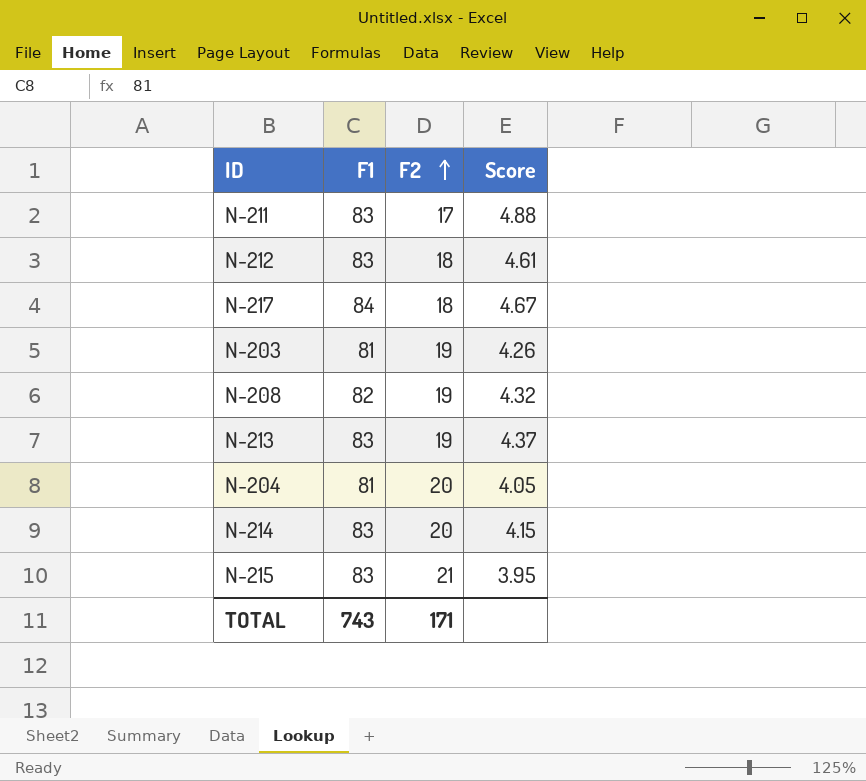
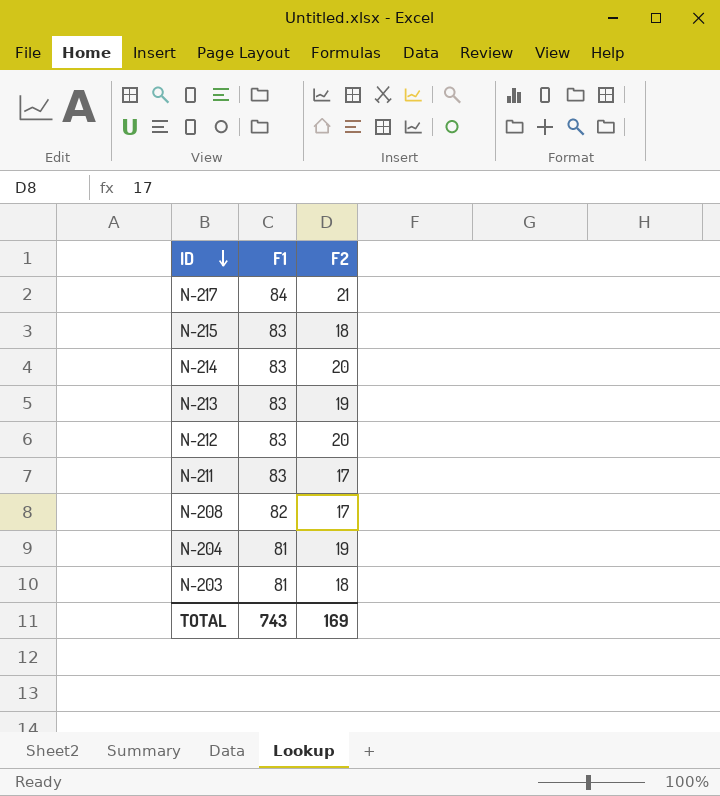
row order: F2 ascending -> ID descending
column Score | formula: [F1] / [F2] -> none
N-217 | F2: 18 -> 21
N-215 | F2: 21 -> 18
N-212 | F2: 18 -> 20
N-208 | F2: 19 -> 17
N-204 | F2: 20 -> 19
N-203 | F2: 19 -> 18
TOTAL | F2: 171 -> 169

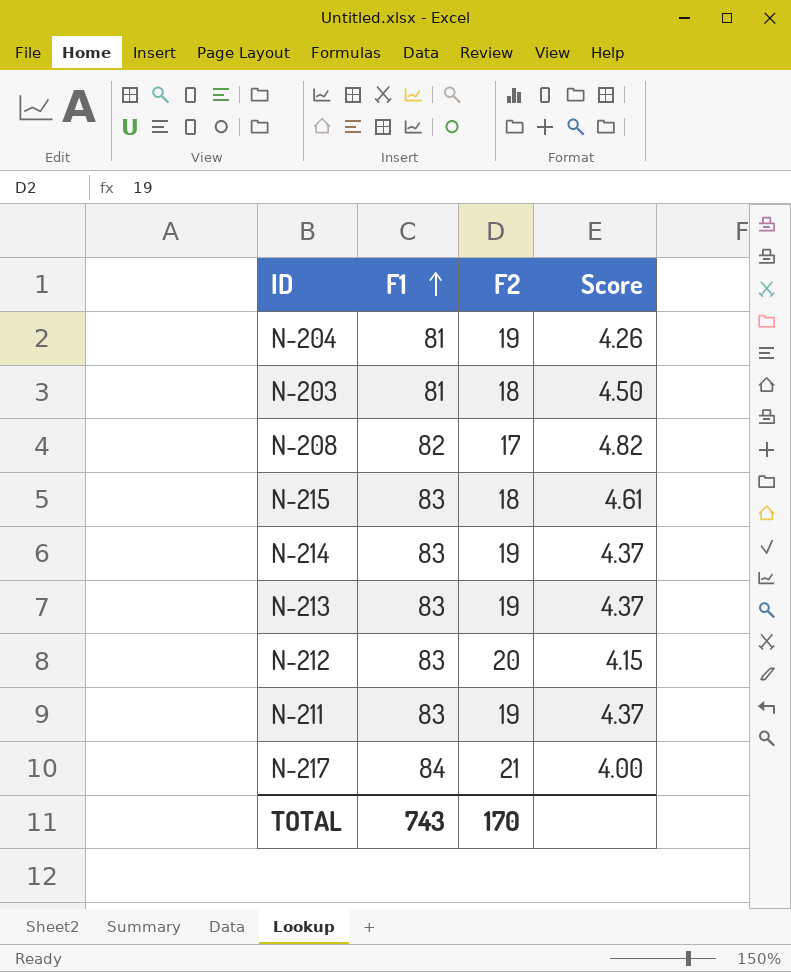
row order: ID descending -> F1 ascending
column Score | formula: none -> [F1] / [F2]
N-214 | F2: 20 -> 19
N-211 | F2: 17 -> 19
TOTAL | F2: 169 -> 170

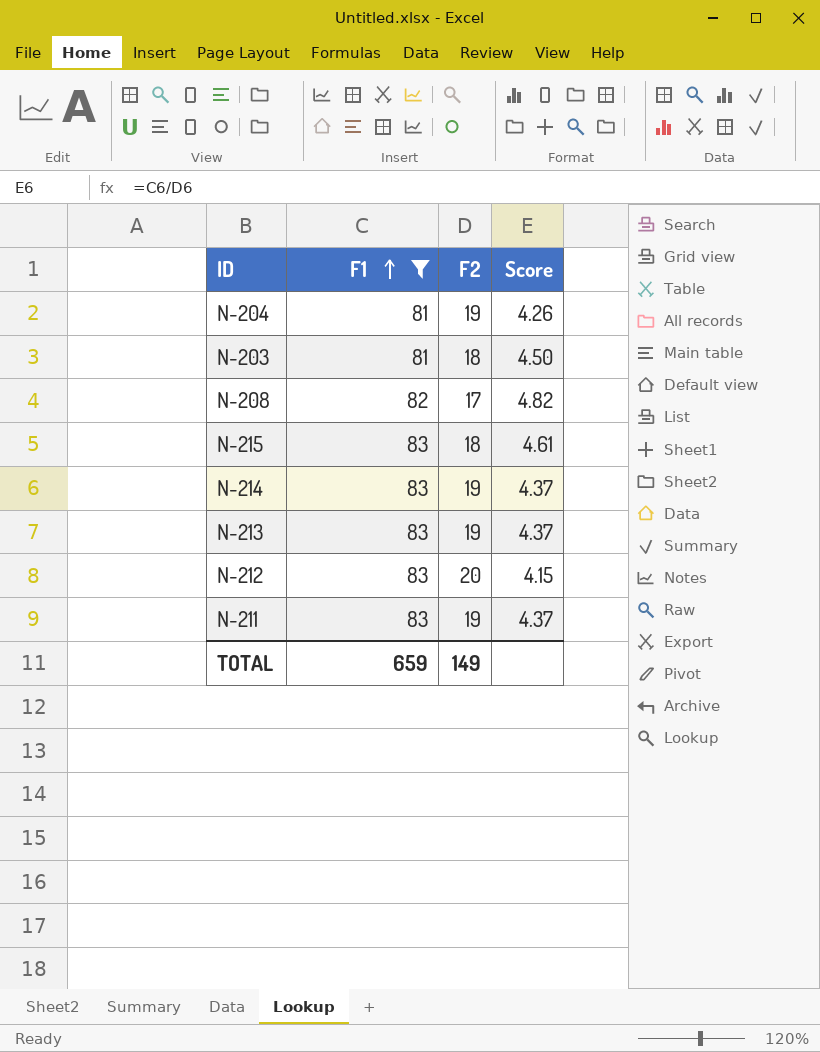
filter: none -> F1 != 84
TOTAL | F1: 743 -> 659
TOTAL | F2: 170 -> 149

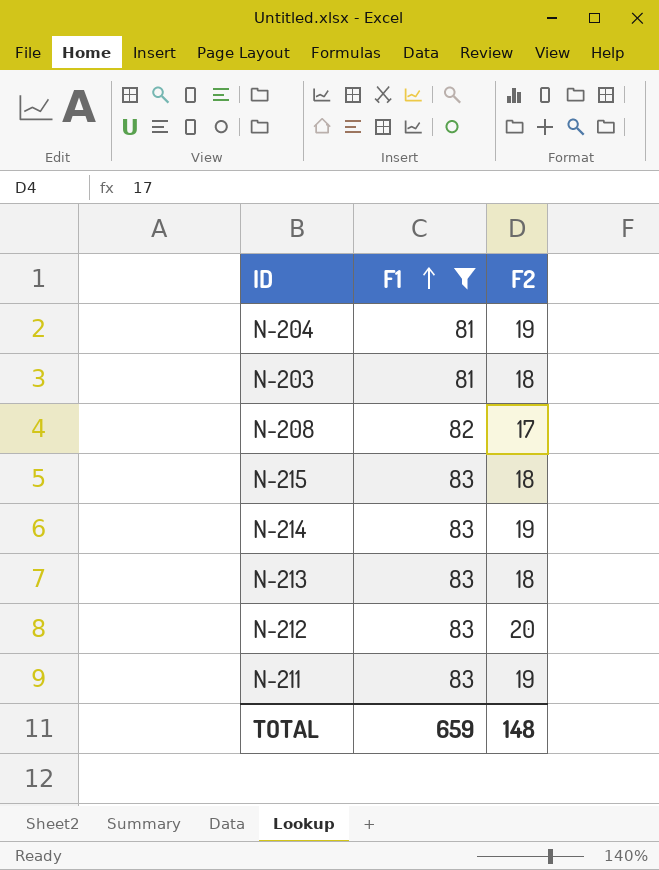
column Score | formula: [F1] / [F2] -> none
N-213 | F2: 19 -> 18
TOTAL | F2: 149 -> 148

